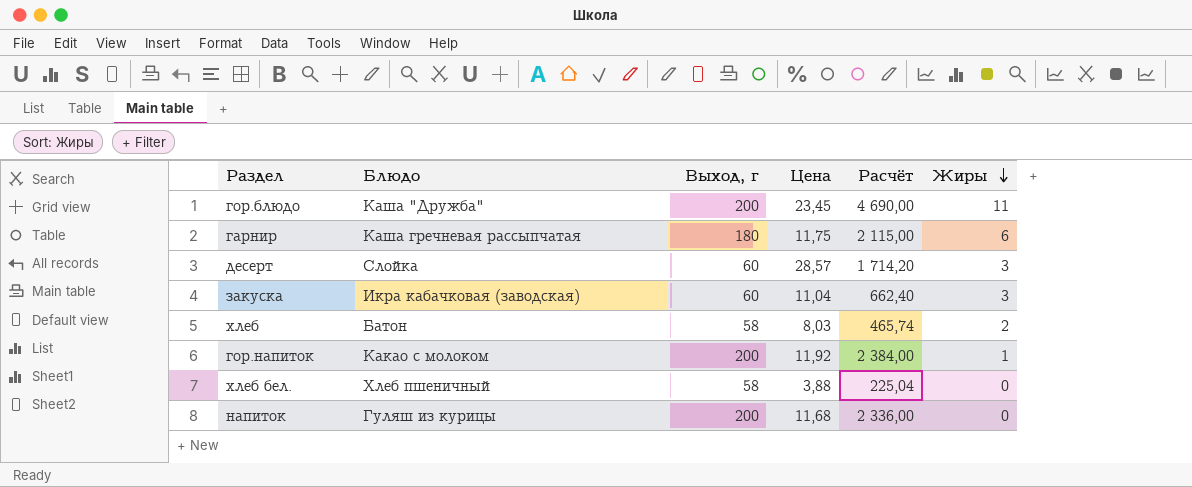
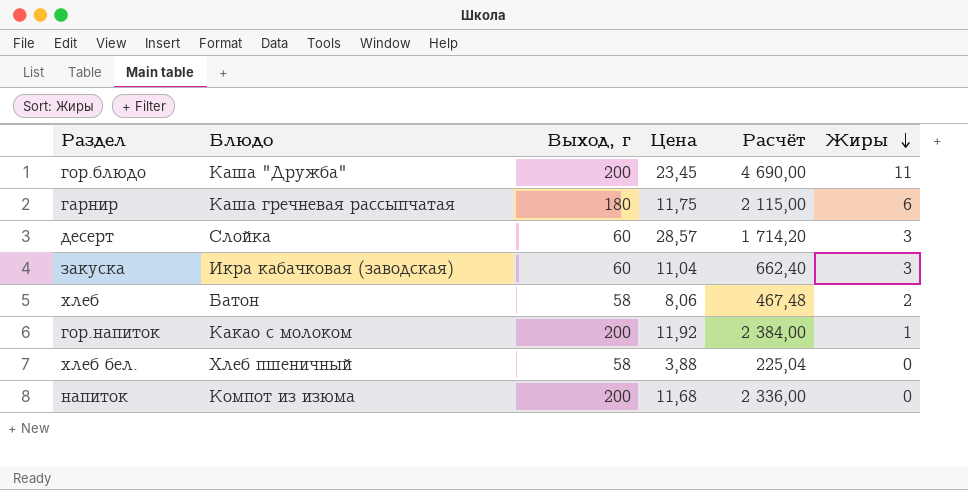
хлеб | Цена: 8,03 -> 8,06
хлеб | Расчёт: 465,74 -> 467,48
напиток | Блюдо: Гуляш из курицы -> Компот из изюма

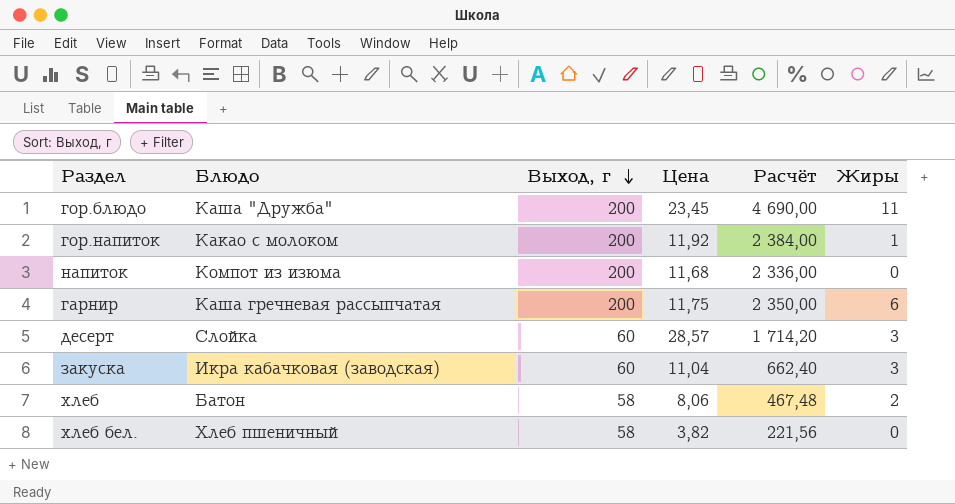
row order: Жиры descending -> Выход, г descending
гарнир | Выход, г: 180 -> 200
гарнир | Расчёт: 2 115,00 -> 2 350,00
хлеб бел. | Цена: 3,88 -> 3,82
хлеб бел. | Расчёт: 225,04 -> 221,56

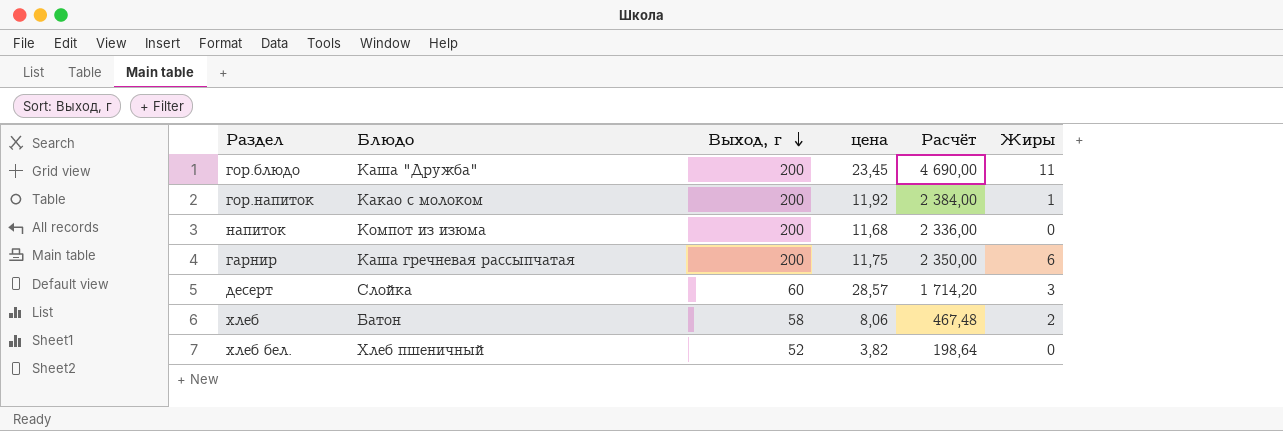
column name: Цена -> цена
row закуска: Икра кабачковая (заводская) | 60 | 11,04 | 662,40 | 3 -> none
хлеб бел. | Выход, г: 58 -> 52
хлеб бел. | Расчёт: 221,56 -> 198,64

